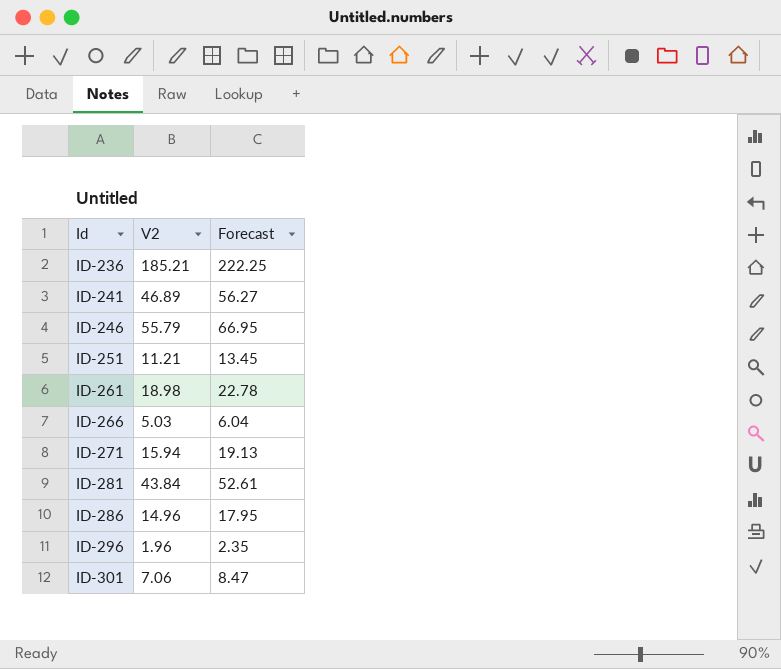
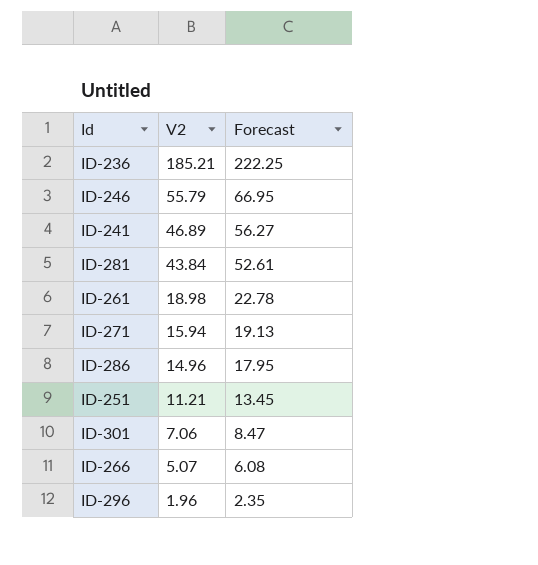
row order: Id ascending -> V2 descending
ID-266 | V2: 5.03 -> 5.07
ID-266 | Forecast: 6.04 -> 6.08

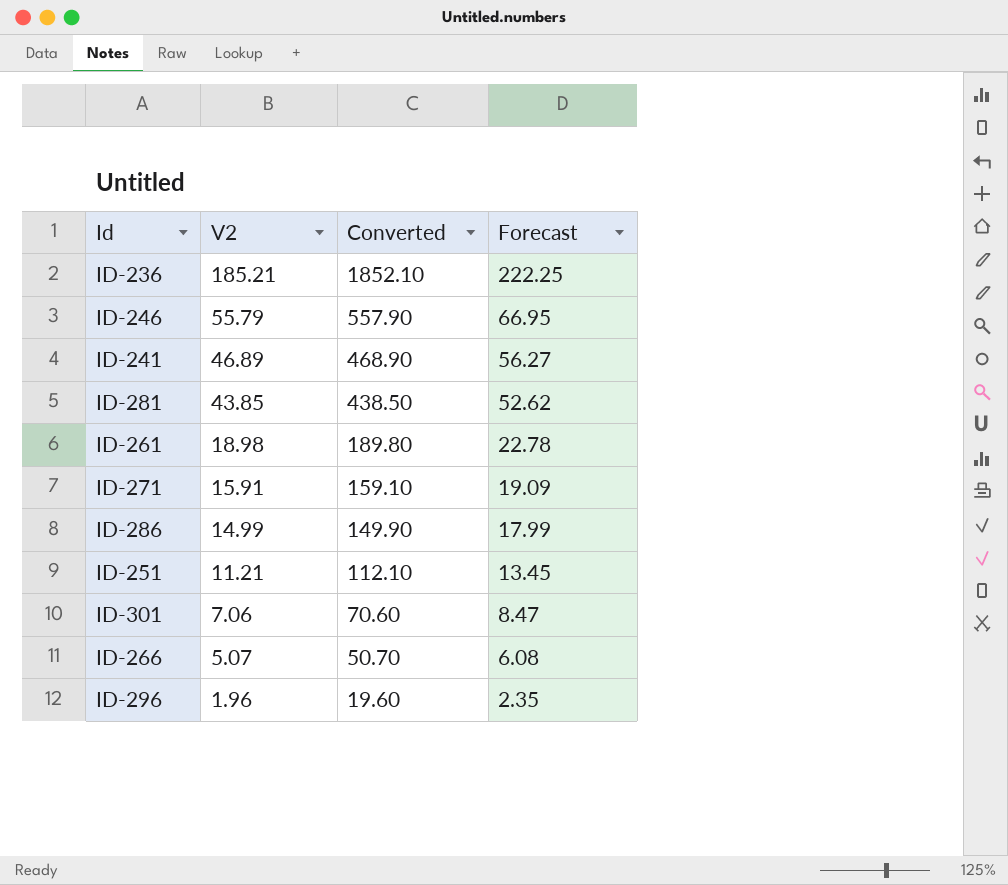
column Converted | formula: none -> [V2] * 10
ID-281 | V2: 43.84 -> 43.85
ID-281 | Forecast: 52.61 -> 52.62
ID-271 | V2: 15.94 -> 15.91
ID-271 | Forecast: 19.13 -> 19.09
ID-286 | V2: 14.96 -> 14.99
ID-286 | Forecast: 17.95 -> 17.99

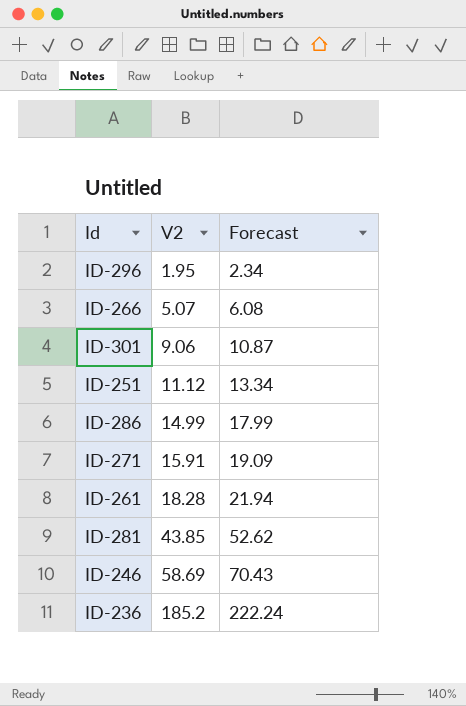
row order: V2 descending -> V2 ascending
column Converted | formula: [V2] * 10 -> none
row ID-241: 46.89 | 468.90 | 56.27 -> none
ID-296 | V2: 1.96 -> 1.95
ID-296 | Forecast: 2.35 -> 2.34
ID-301 | V2: 7.06 -> 9.06
ID-301 | Forecast: 8.47 -> 10.87
ID-251 | V2: 11.21 -> 11.12
ID-251 | Forecast: 13.45 -> 13.34
ID-261 | V2: 18.98 -> 18.28
ID-261 | Forecast: 22.78 -> 21.94
ID-246 | V2: 55.79 -> 58.69
ID-246 | Forecast: 66.95 -> 70.43
ID-236 | V2: 185.21 -> 185.2
ID-236 | Forecast: 222.25 -> 222.24

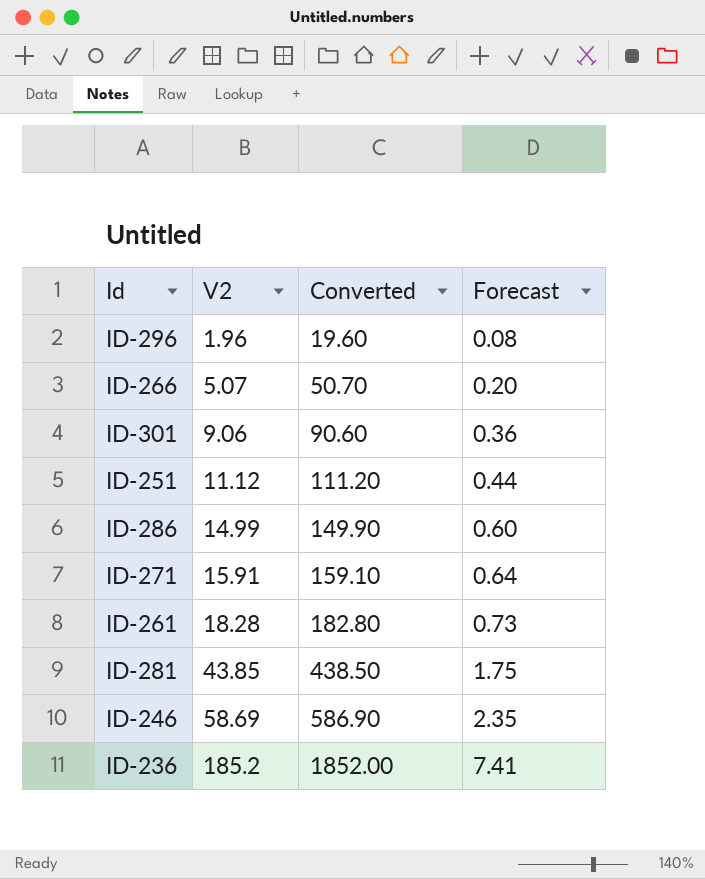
column Converted | formula: none -> [V2] * 10
column Forecast | formula: [V2] * 1.2 -> [V2] * 0.04
ID-296 | V2: 1.95 -> 1.96

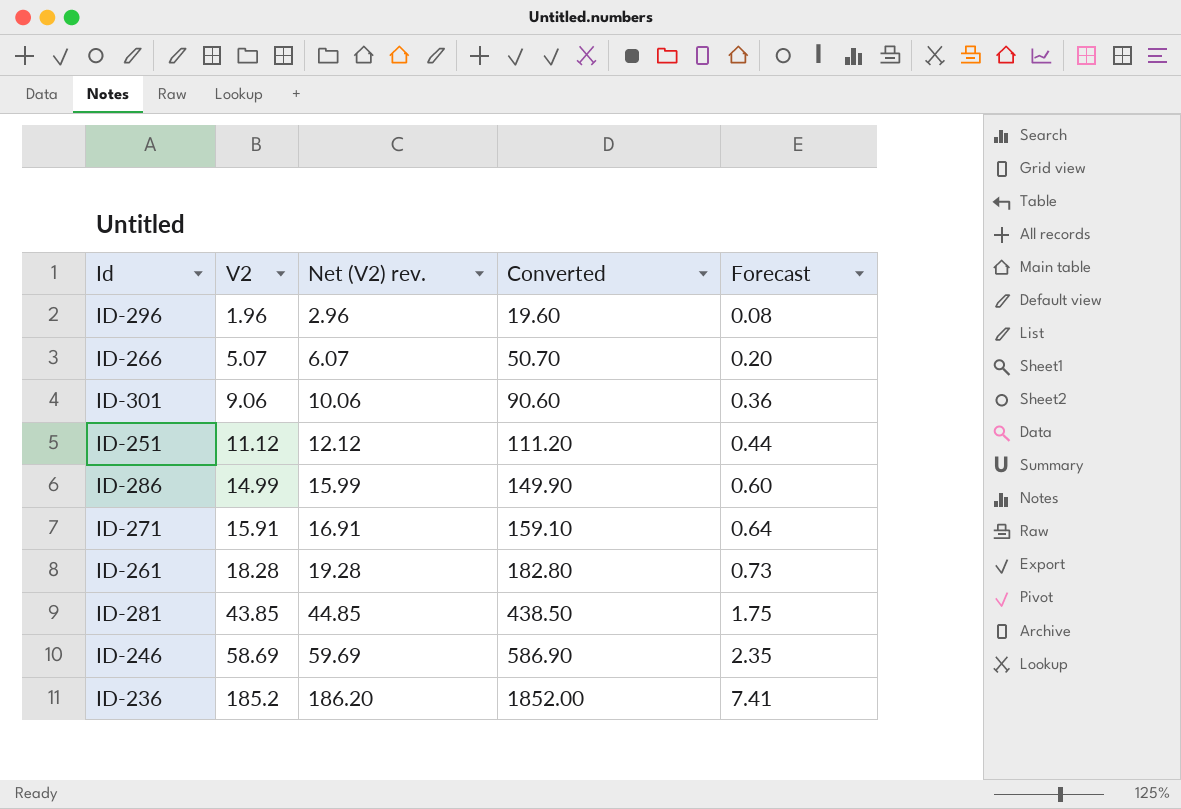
column Net (V2) rev. | formula: none -> [V2] + 1

